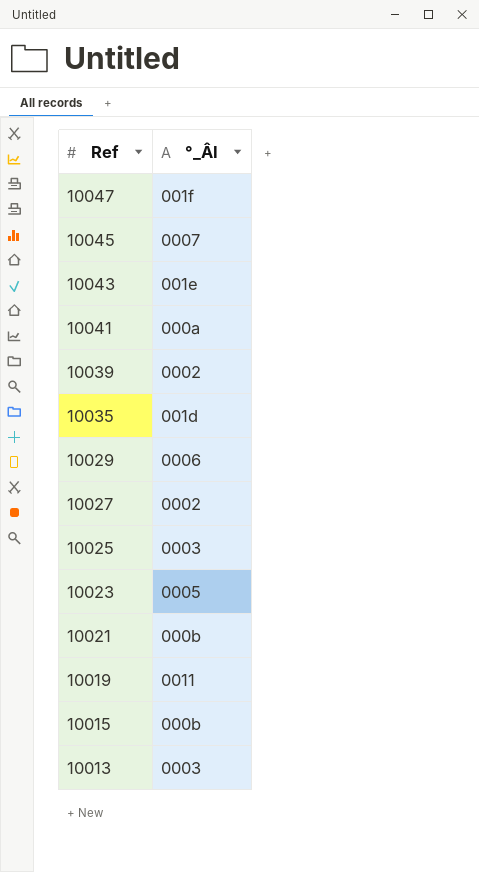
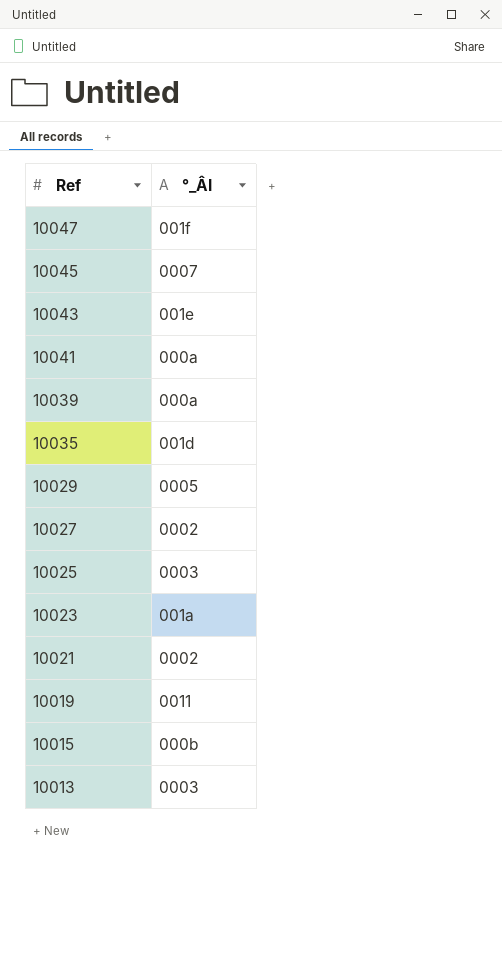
10039 | °_ÂI: 0002 -> 000a
10029 | °_ÂI: 0006 -> 0005
10023 | °_ÂI: 0005 -> 001a
10021 | °_ÂI: 000b -> 0002

